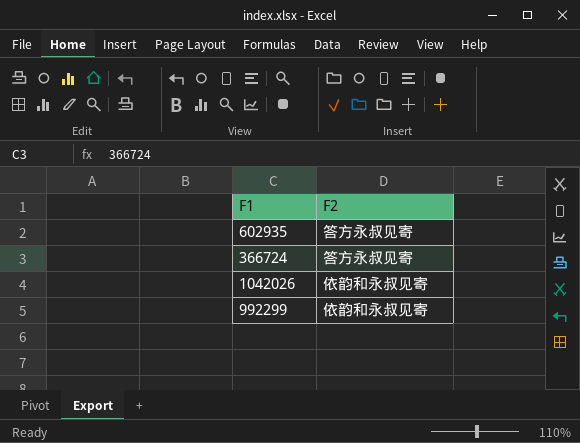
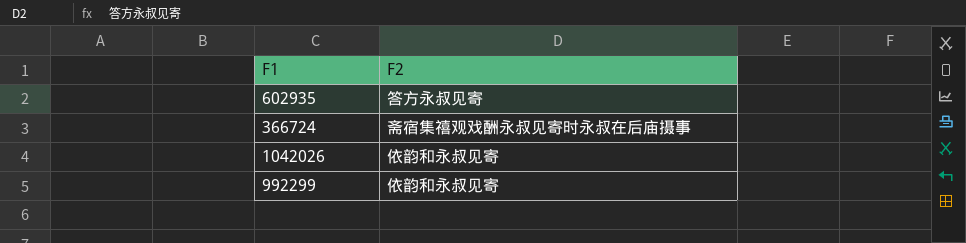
366724 | F2: 答方永叔见寄 -> 斋宿集禧观戏酬永叔见寄时永叔在后庙摄事

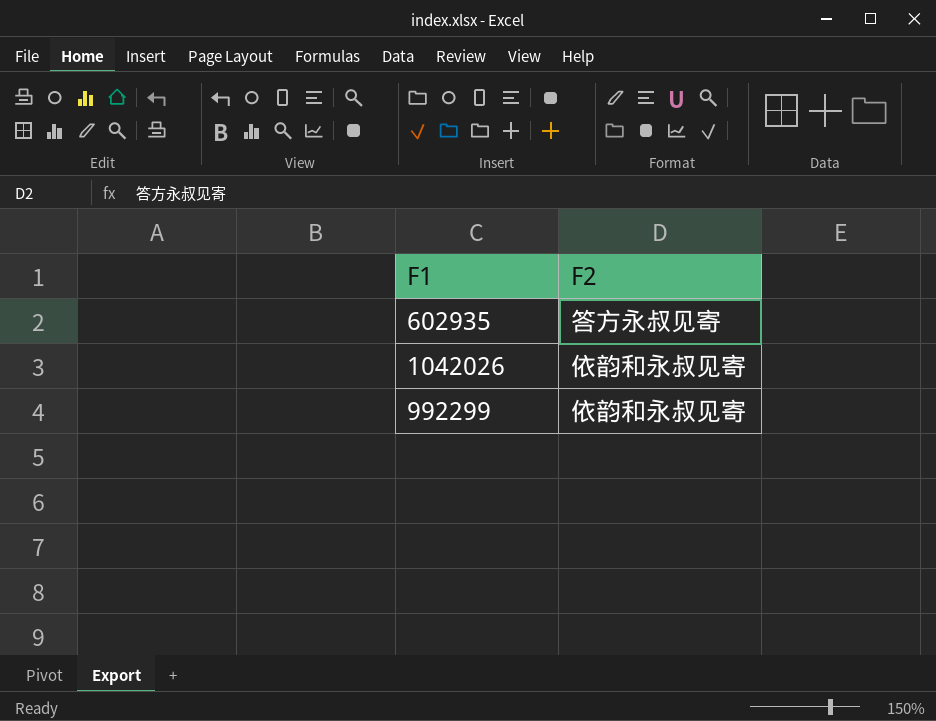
row 366724: 斋宿集禧观戏酬永叔见寄时永叔在后庙摄事 -> none

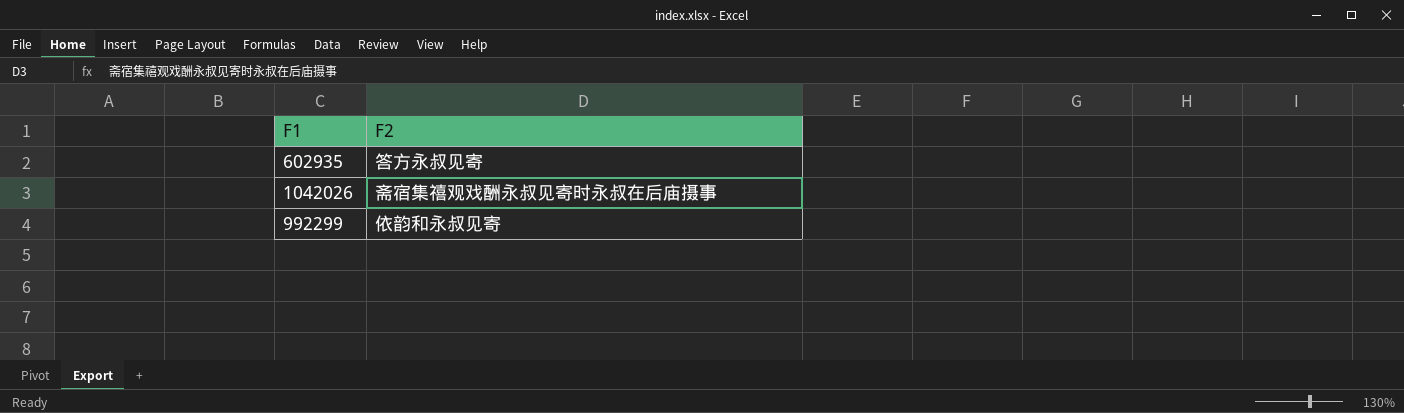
1042026 | F2: 依韵和永叔见寄 -> 斋宿集禧观戏酬永叔见寄时永叔在后庙摄事

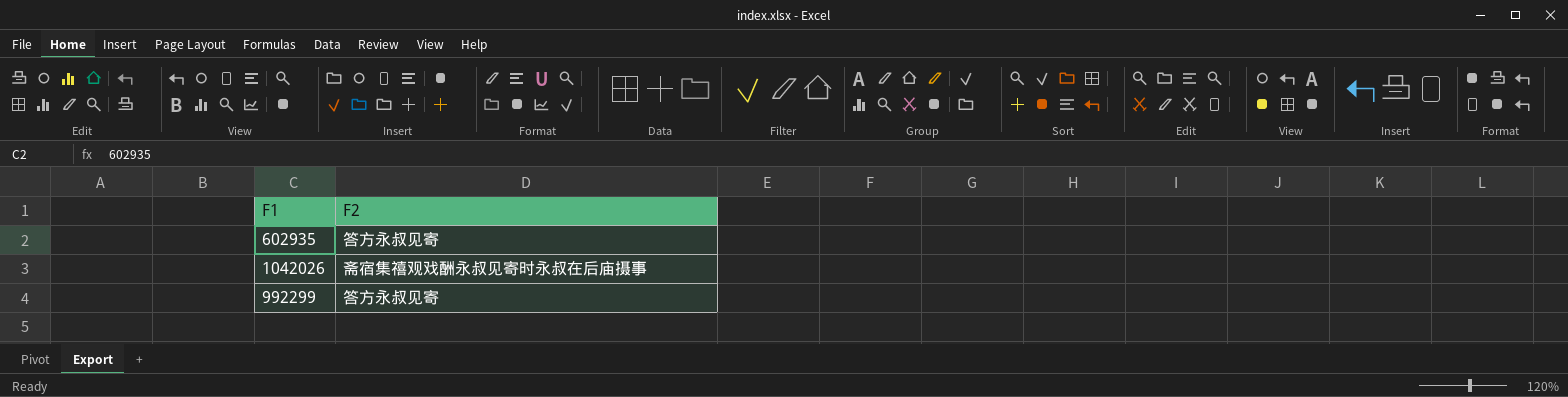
992299 | F2: 依韵和永叔见寄 -> 答方永叔见寄

